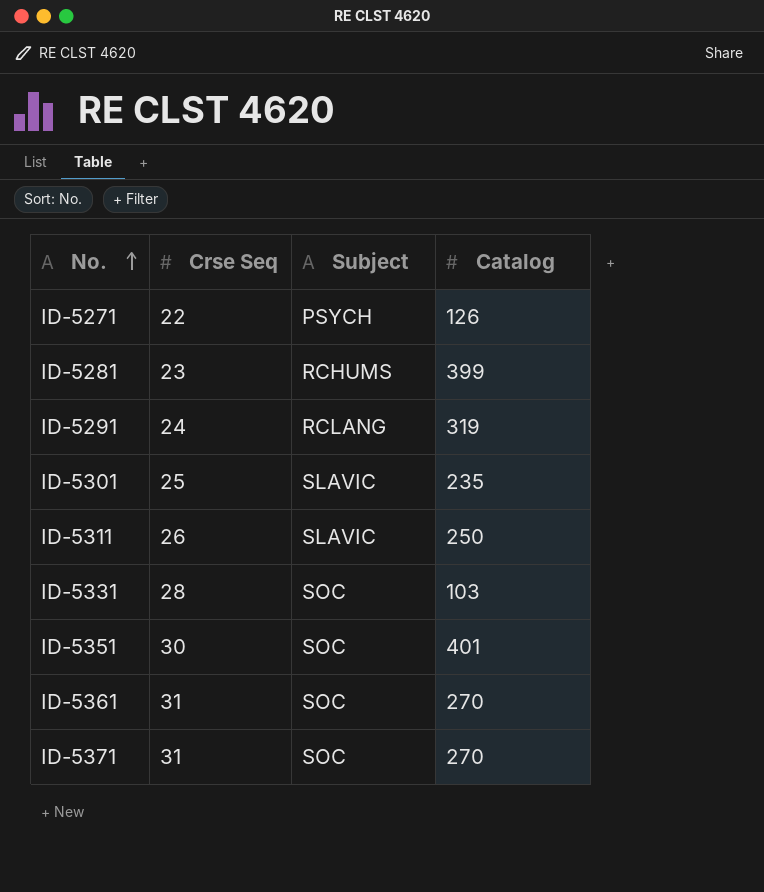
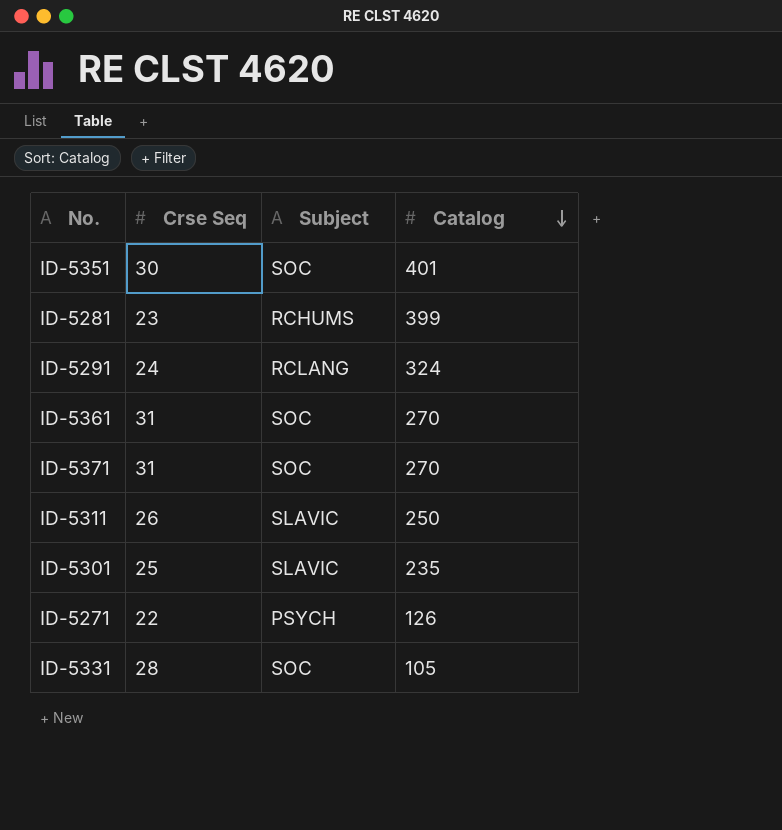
row order: No. ascending -> Catalog descending
ID-5291 | Catalog: 319 -> 324
ID-5331 | Catalog: 103 -> 105

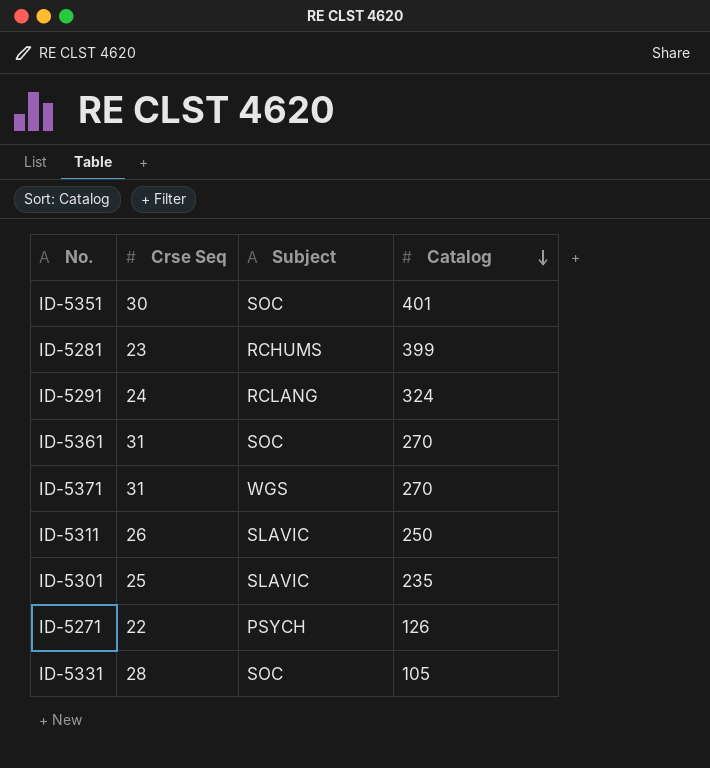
ID-5371 | Subject: SOC -> WGS

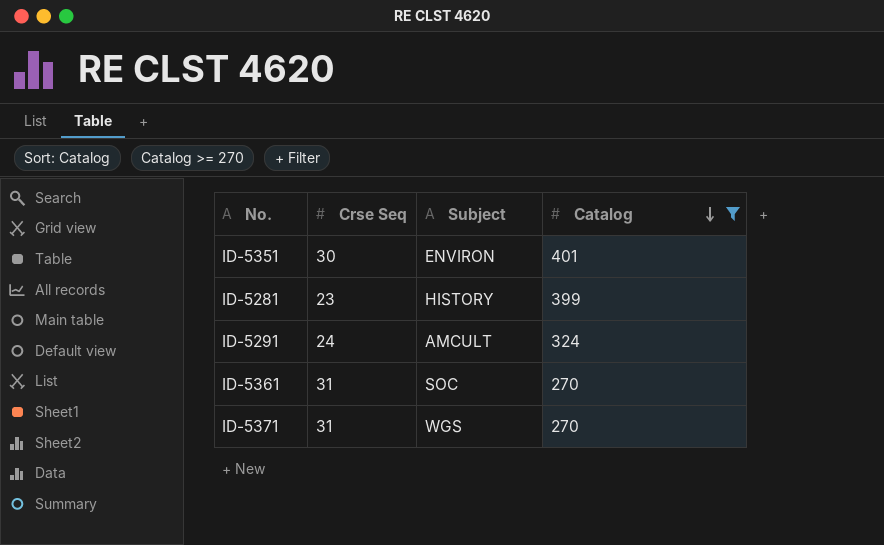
filter: none -> Catalog >= 270
ID-5351 | Subject: SOC -> ENVIRON
ID-5281 | Subject: RCHUMS -> HISTORY
ID-5291 | Subject: RCLANG -> AMCULT

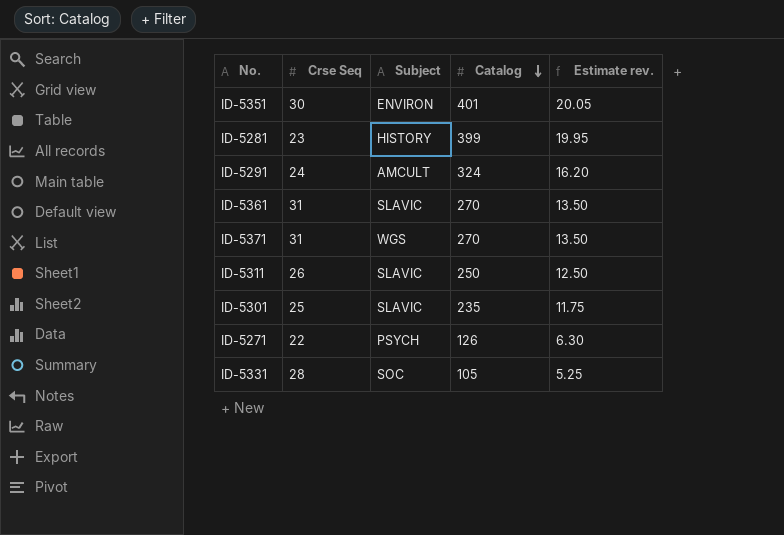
filter: Catalog >= 270 -> none
column Estimate rev. | formula: none -> [Catalog] * 0.05
ID-5361 | Subject: SOC -> SLAVIC

